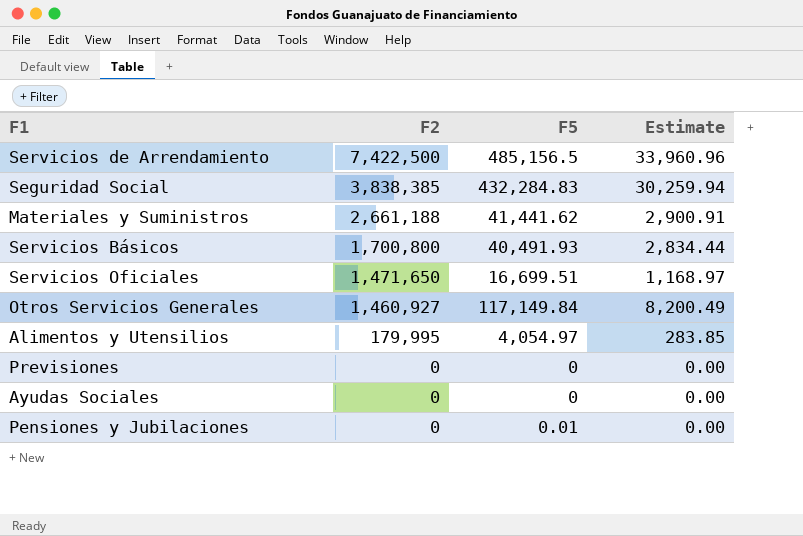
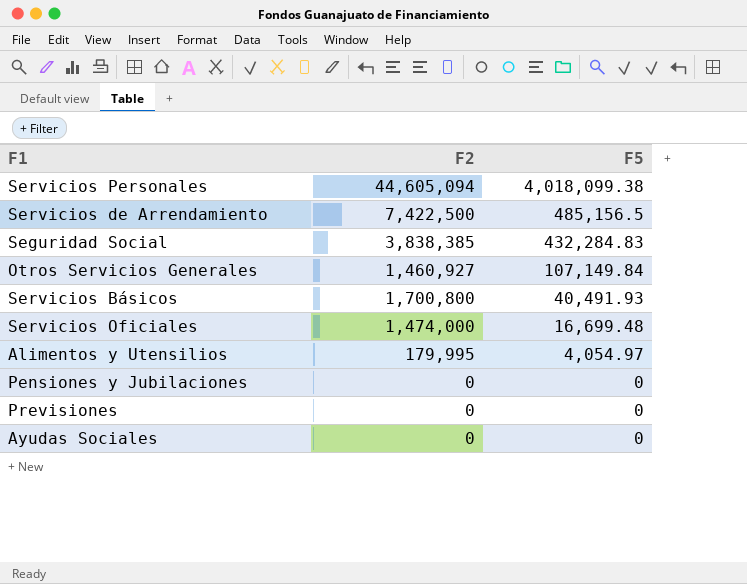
row order: F2 descending -> F5 descending
column Estimate | formula: [F5] * 0.07 -> none
row Materiales y Suministros: 2,661,188 | 41,441.62 | 2,900.91 -> none
row Servicios Personales: none -> 44,605,094 | 4,018,099.38
Otros Servicios Generales | F5: 117,149.84 -> 107,149.84
Servicios Oficiales | F2: 1,471,650 -> 1,474,000
Servicios Oficiales | F5: 16,699.51 -> 16,699.48
Pensiones y Jubilaciones | F5: 0.01 -> 0

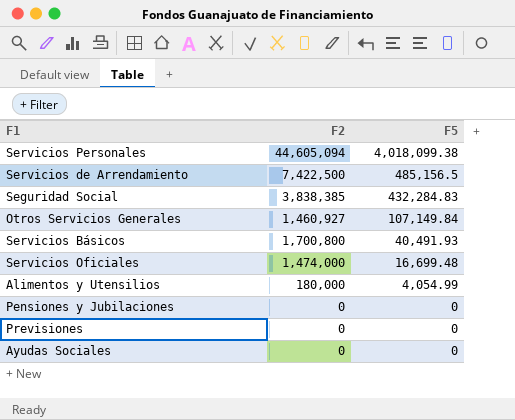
Alimentos y Utensilios | F2: 179,995 -> 180,000
Alimentos y Utensilios | F5: 4,054.97 -> 4,054.99

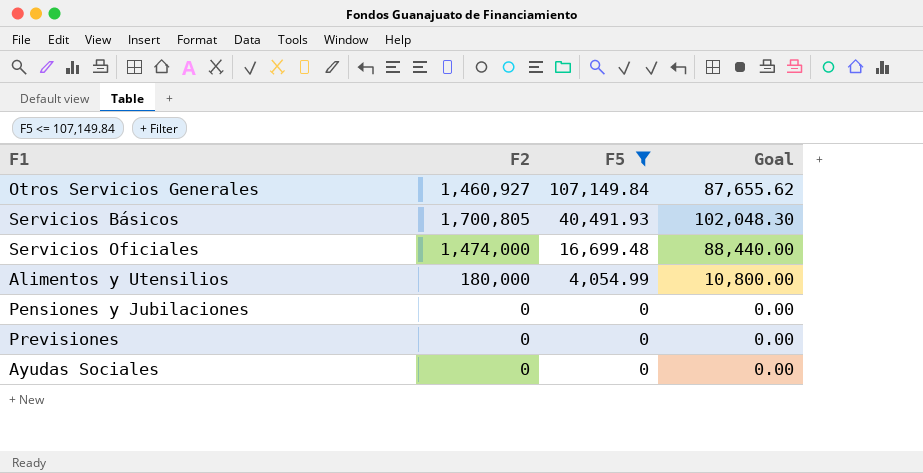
filter: none -> F5 <= 107,149.84
column Goal | formula: none -> [F2] * 0.06
Servicios Básicos | F2: 1,700,800 -> 1,700,805

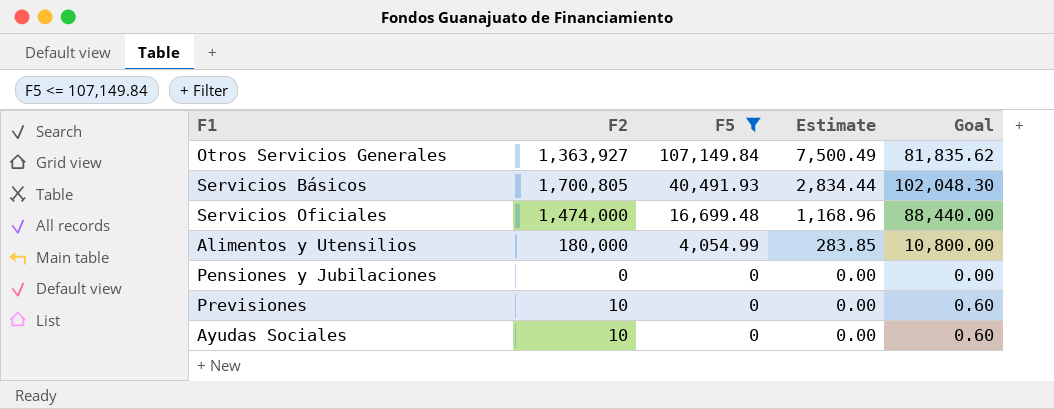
column Estimate | formula: none -> [F5] * 0.07
Otros Servicios Generales | F2: 1,460,927 -> 1,363,927
Otros Servicios Generales | Goal: 87,655.62 -> 81,835.62
Previsiones | F2: 0 -> 10
Previsiones | Goal: 0.00 -> 0.60
Ayudas Sociales | F2: 0 -> 10
Ayudas Sociales | Goal: 0.00 -> 0.60

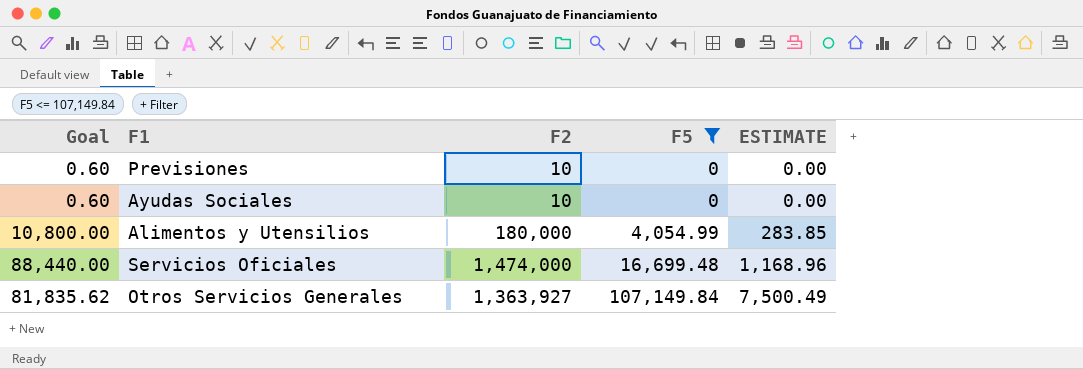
row order: F5 descending -> F5 ascending
column Goal | position: 5 -> 1
column name: Estimate -> ESTIMATE
row Servicios Básicos: 1,700,805 | 40,491.93 | 2,834.44 | 102,048.30 -> none
row Pensiones y Jubilaciones: 0 | 0 | 0.00 | 0.00 -> none

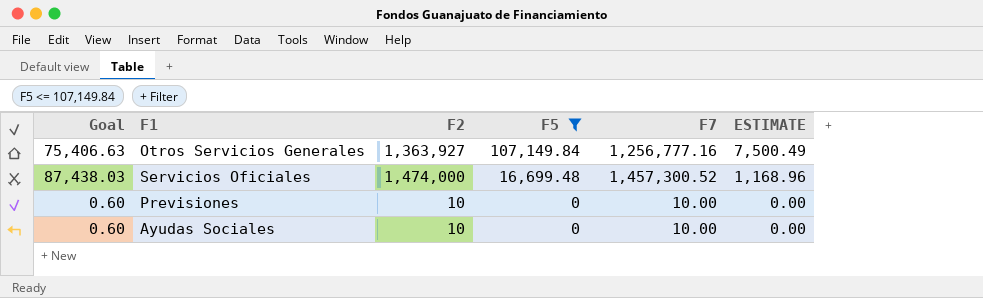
row order: F5 ascending -> F5 descending
column Goal | formula: [F2] * 0.06 -> [F7] * 0.06
column F7 | formula: none -> [F2] - [F5]
row Alimentos y Utensilios: 10,800.00 | 180,000 | 4,054.99 | 283.85 -> none

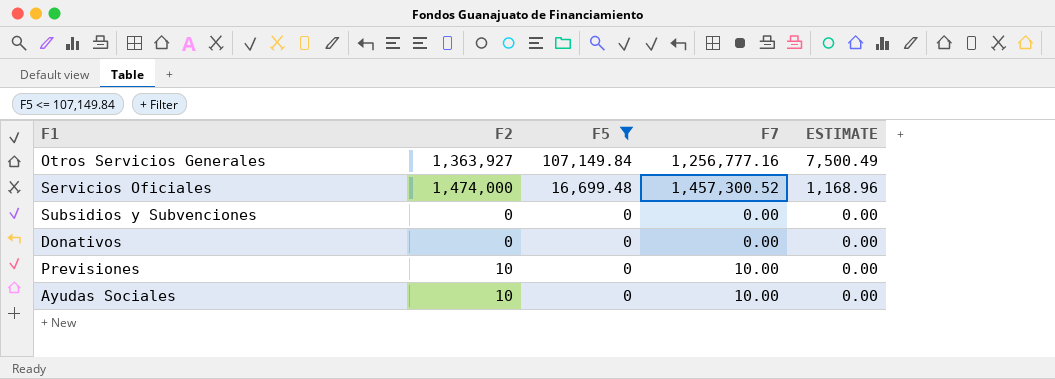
column Goal | formula: [F7] * 0.06 -> none
row Subsidios y Subvenciones: none -> 0 | 0 | 0.00 | 0.00
row Donativos: none -> 0 | 0 | 0.00 | 0.00

